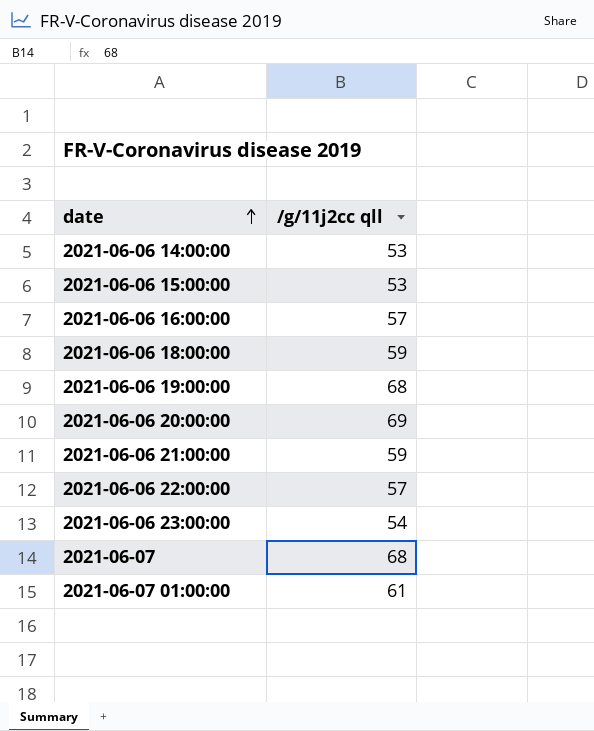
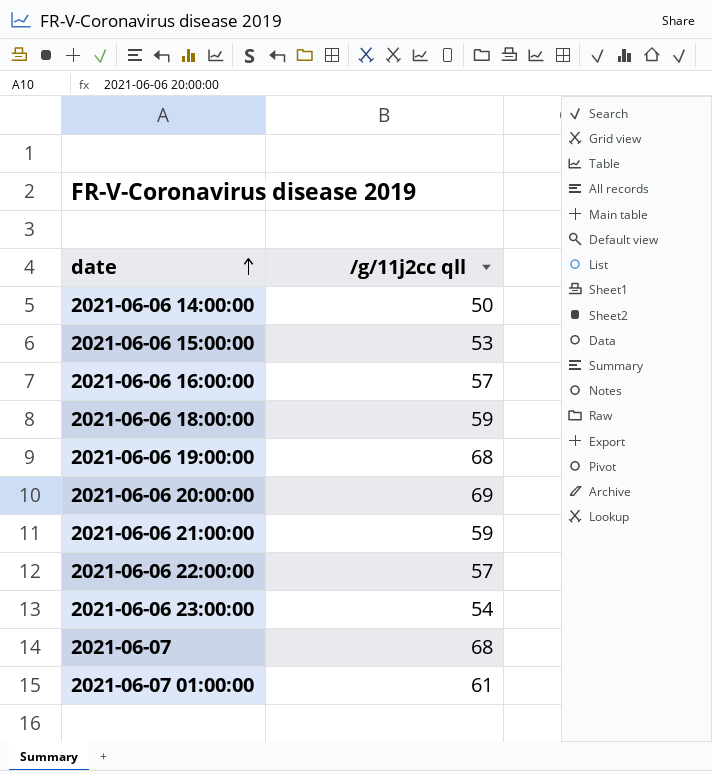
2021-06-06 14:00:00 | /g/11j2cc qll: 53 -> 50

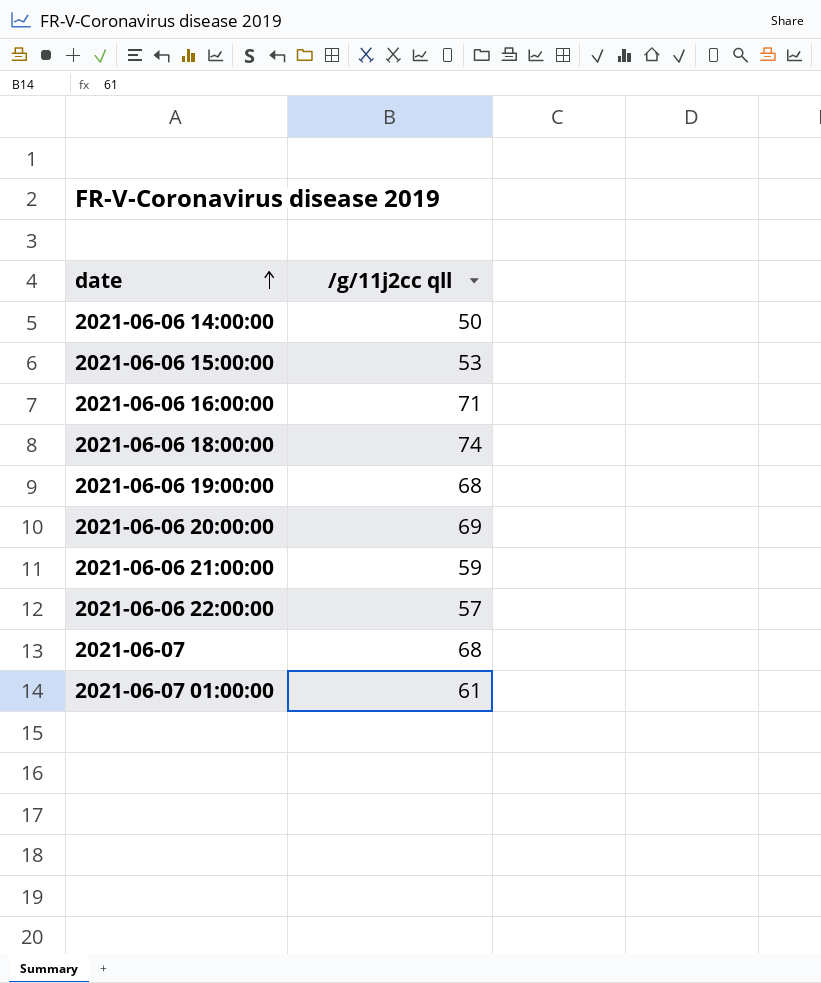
row 2021-06-06 23:00:00: 54 -> none
2021-06-06 16:00:00 | /g/11j2cc qll: 57 -> 71
2021-06-06 18:00:00 | /g/11j2cc qll: 59 -> 74

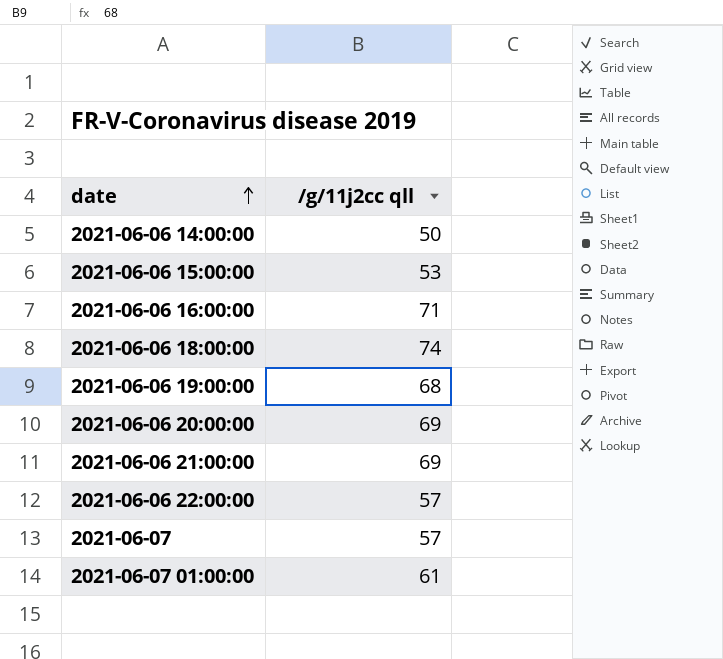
2021-06-06 21:00:00 | /g/11j2cc qll: 59 -> 69
2021-06-07 | /g/11j2cc qll: 68 -> 57

